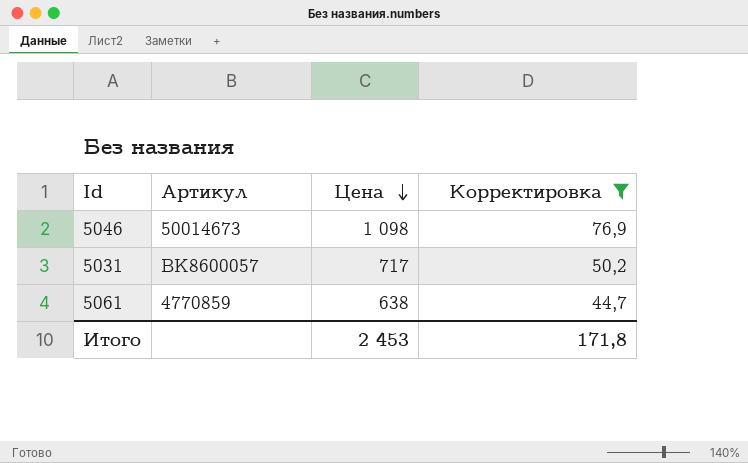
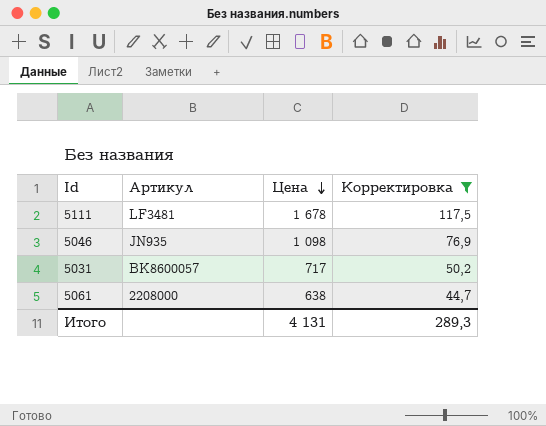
row 5111: none -> LF3481 | 1 678 | 117,5
5046 | Артикул: 50014673 -> JN935
5061 | Артикул: 4770859 -> 2208000
Итого | Цена: 2 453 -> 4 131
Итого | Корректировка: 171,8 -> 289,3

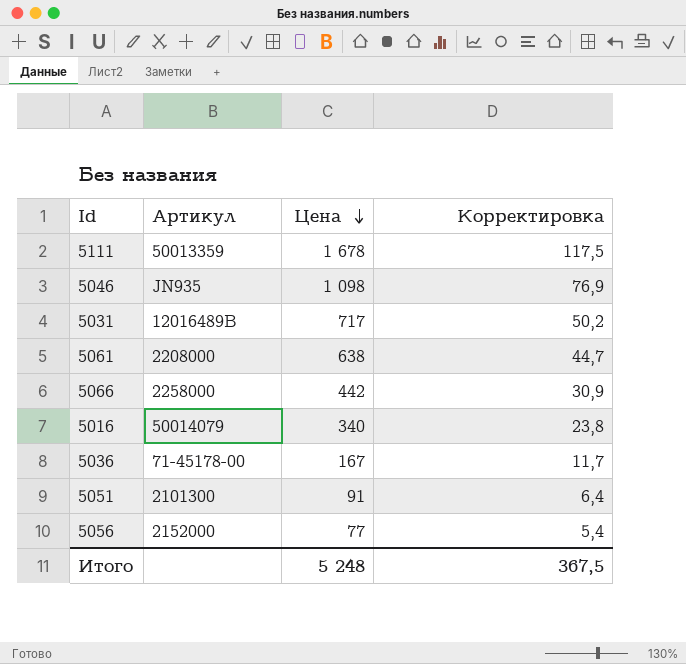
filter: Корректировка >= 44,7 -> none
5111 | Артикул: LF3481 -> 50013359
5031 | Артикул: BK8600057 -> 12016489B
Итого | Цена: 4 131 -> 5 248
Итого | Корректировка: 289,3 -> 367,5

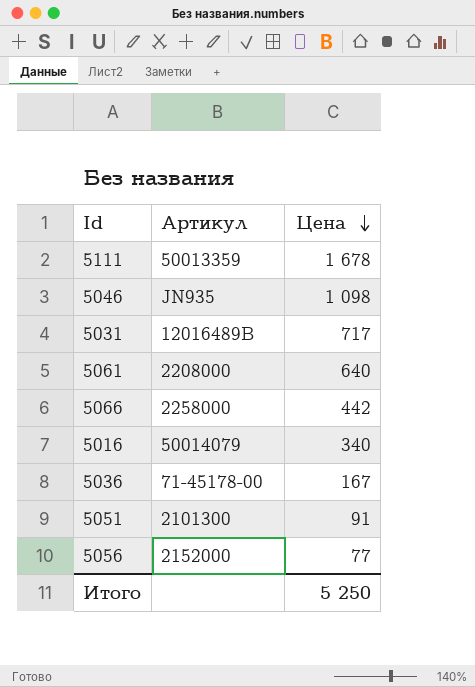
column Корректировка | formula: [Цена] * 0,07 -> none
5061 | Цена: 638 -> 640
Итого | Цена: 5 248 -> 5 250

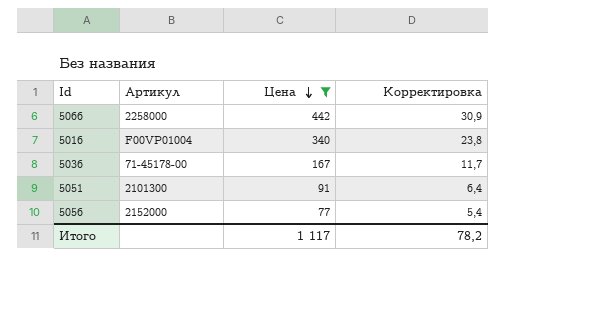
filter: none -> Цена <= 442
column Корректировка | formula: none -> [Цена] * 0,07
5016 | Артикул: 50014079 -> F00VP01004
Итого | Цена: 5 250 -> 1 117

